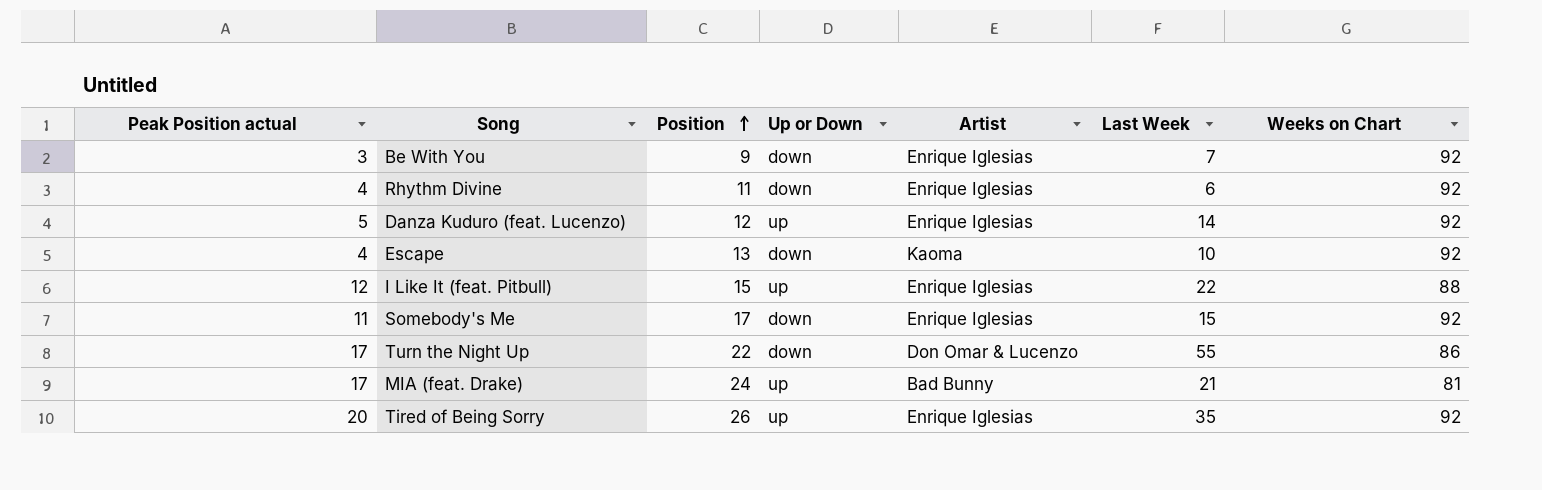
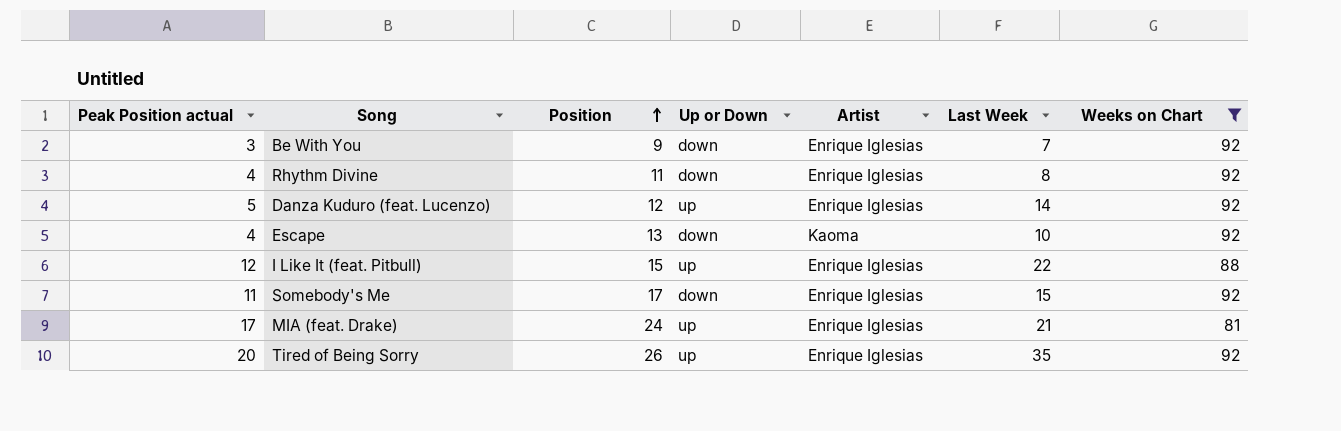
filter: none -> Weeks on Chart != 86
Rhythm Divine | Last Week: 6 -> 8
MIA (feat. Drake) | Artist: Bad Bunny -> Enrique Iglesias

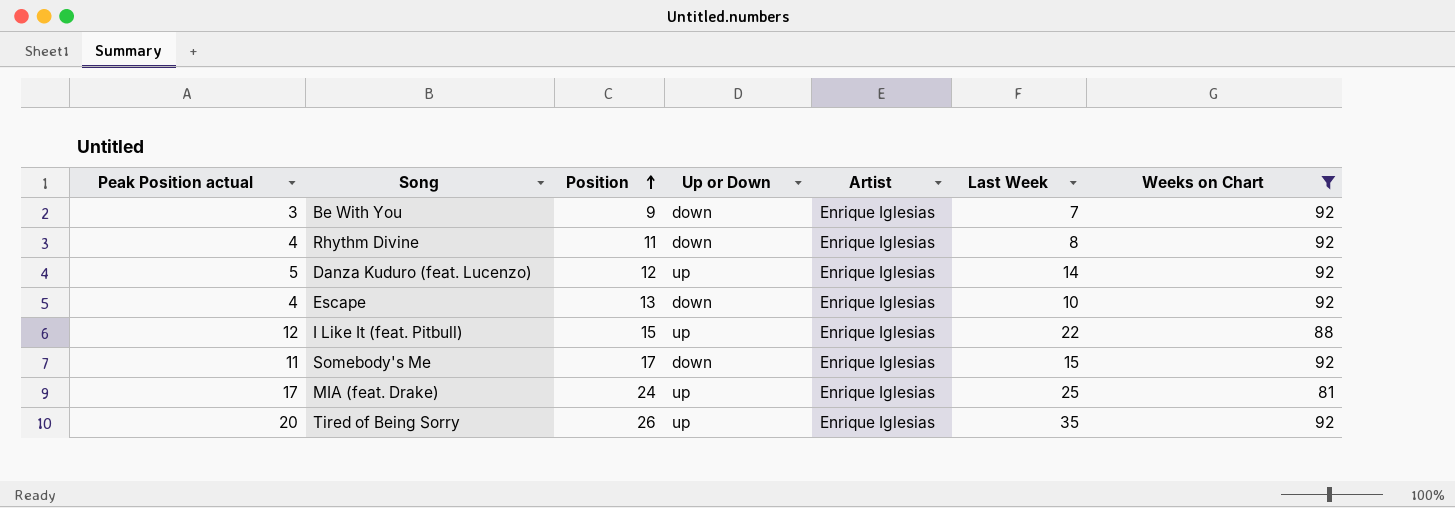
Escape | Artist: Kaoma -> Enrique Iglesias
MIA (feat. Drake) | Last Week: 21 -> 25

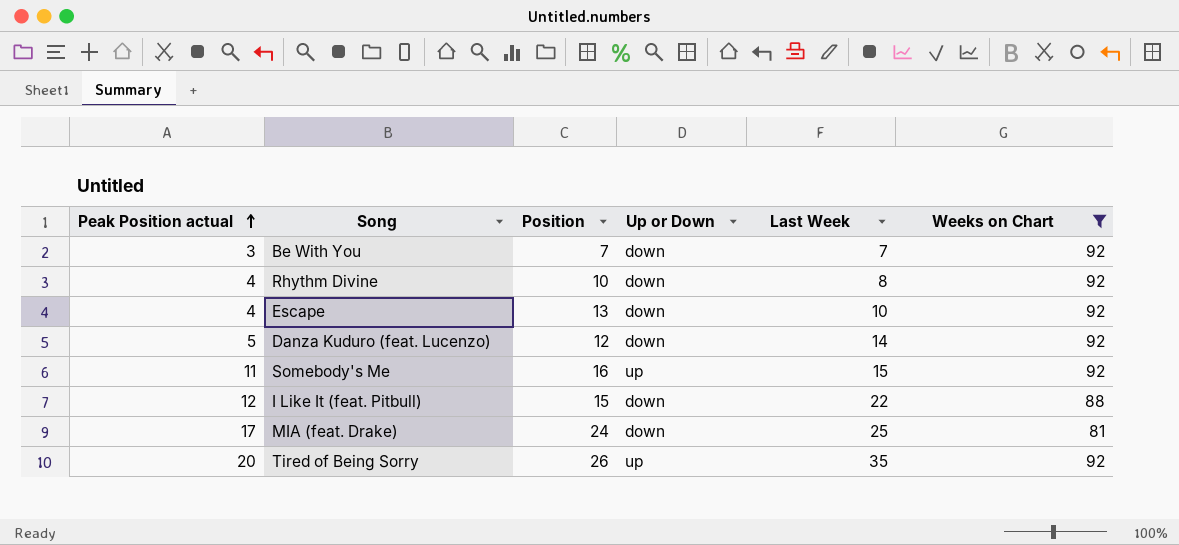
row order: Position ascending -> Peak Position actual ascending
column Artist | position: 5 -> none
Be With You | Position: 9 -> 7
Rhythm Divine | Position: 11 -> 10
Danza Kuduro (feat. Lucenzo) | Up or Down: up -> down
Somebody's Me | Position: 17 -> 16
Somebody's Me | Up or Down: down -> up
I Like It (feat. Pitbull) | Up or Down: up -> down
MIA (feat. Drake) | Up or Down: up -> down

